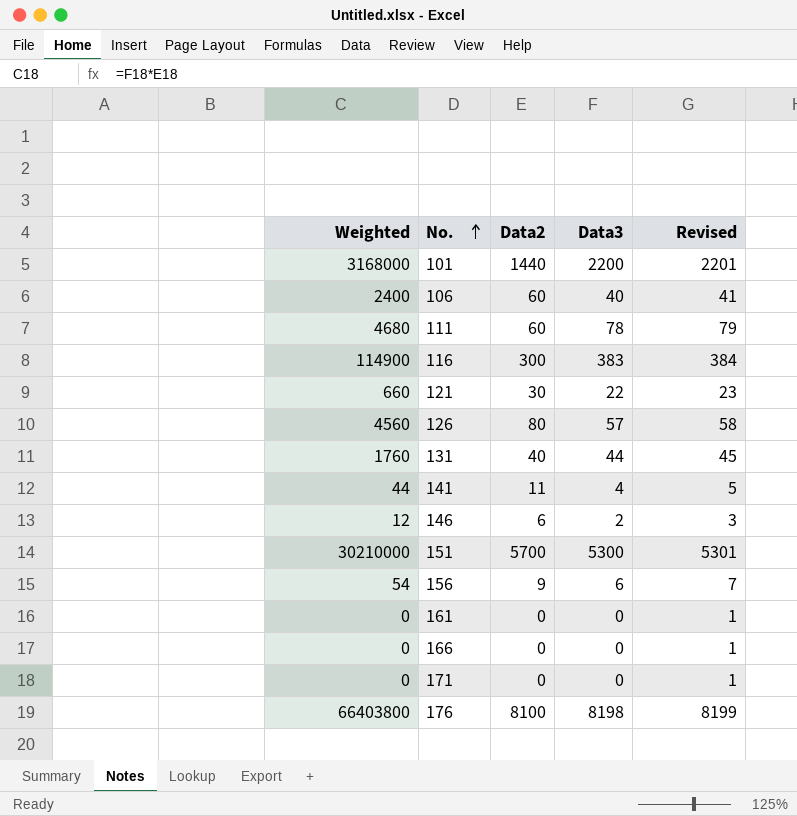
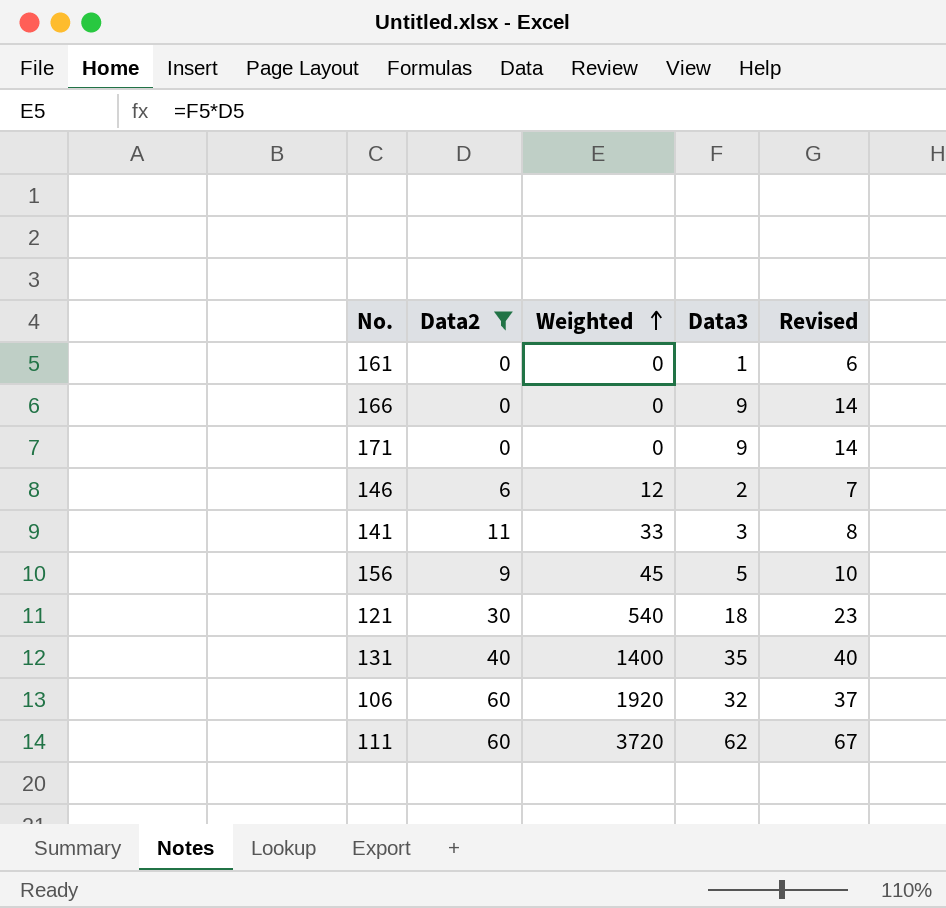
filter: none -> Data2 <= 60
row order: No. ascending -> Weighted ascending
column Weighted | position: 1 -> 3
column Revised | formula: [Data3] + 1 -> [Data3] + 5
161 | Data3: 0 -> 1
166 | Data3: 0 -> 9
171 | Data3: 0 -> 9
141 | Weighted: 44 -> 33
141 | Data3: 4 -> 3
156 | Weighted: 54 -> 45
156 | Data3: 6 -> 5
121 | Weighted: 660 -> 540
121 | Data3: 22 -> 18
131 | Weighted: 1760 -> 1400
131 | Data3: 44 -> 35
106 | Weighted: 2400 -> 1920
106 | Data3: 40 -> 32
111 | Weighted: 4680 -> 3720
111 | Data3: 78 -> 62

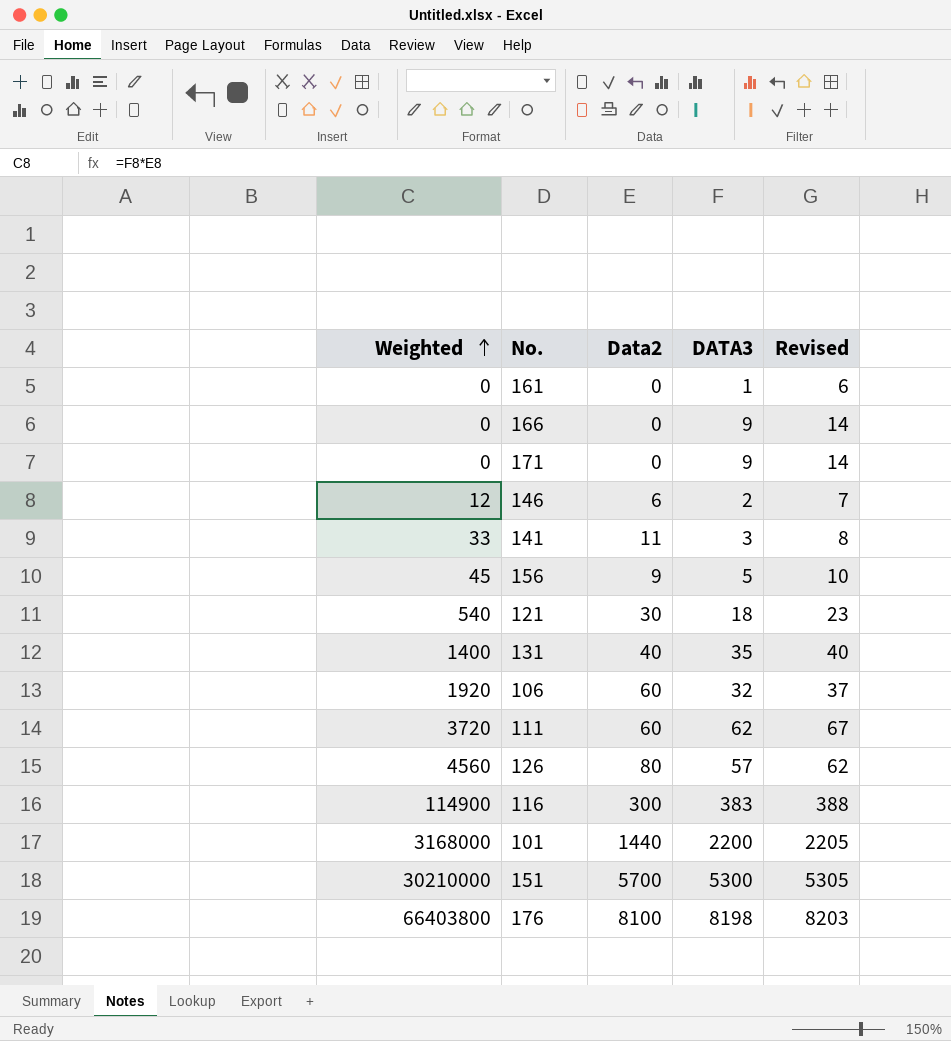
filter: Data2 <= 60 -> none
column Weighted | position: 3 -> 1
column name: Data3 -> DATA3

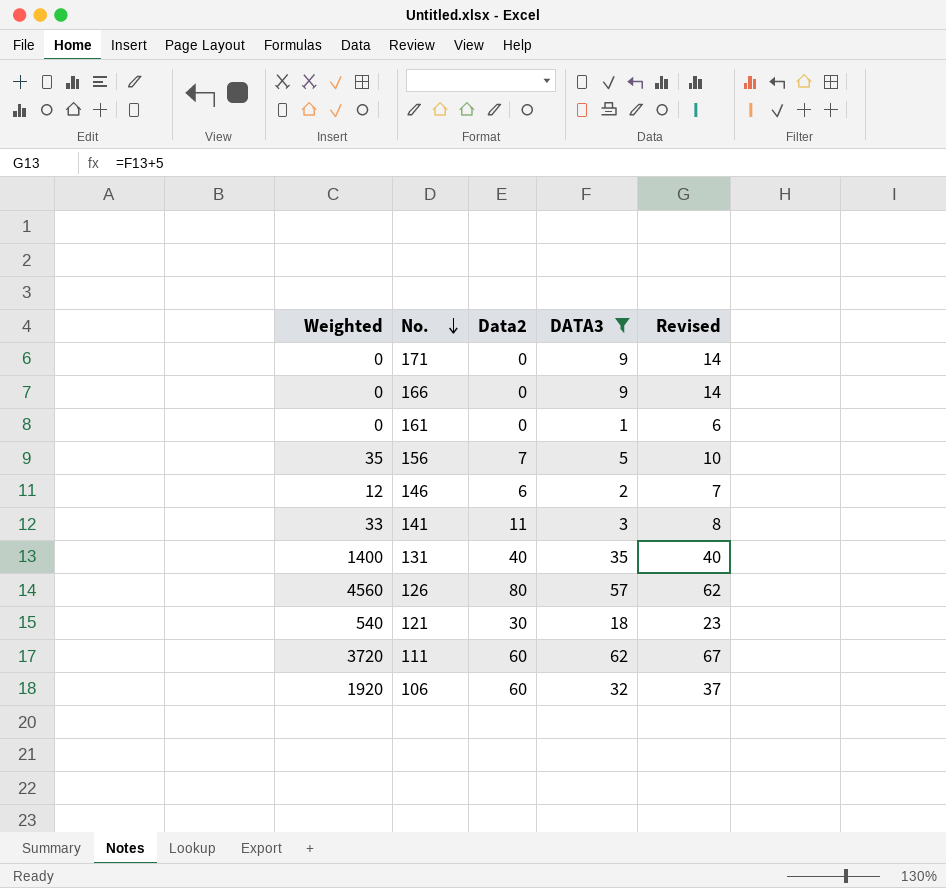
filter: none -> DATA3 <= 62
row order: Weighted ascending -> No. descending
156 | Weighted: 45 -> 35
156 | Data2: 9 -> 7

